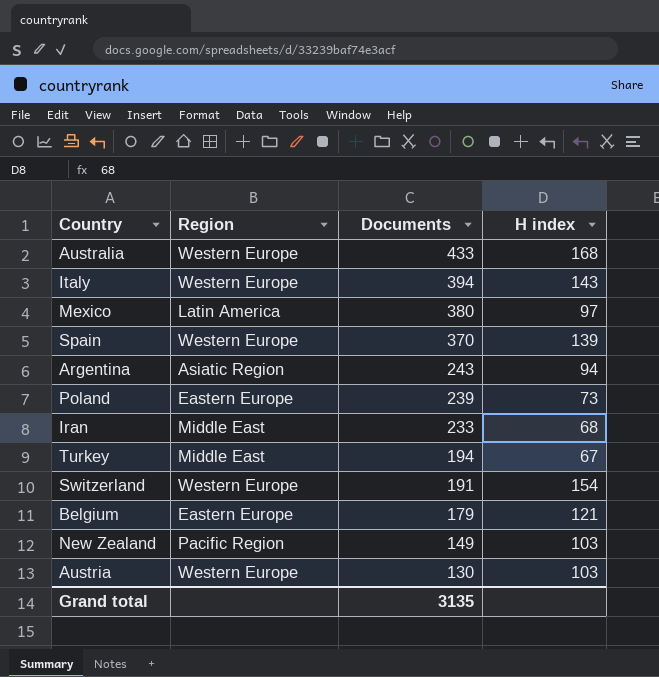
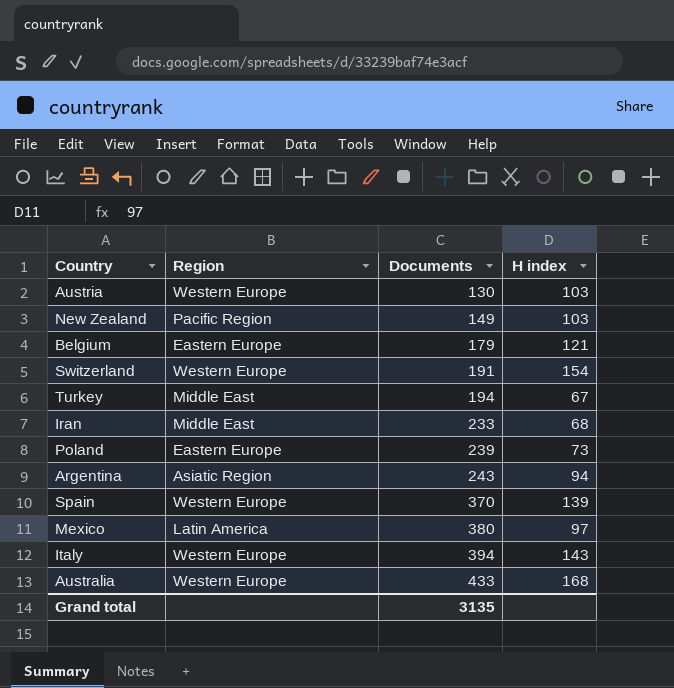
row order: Documents descending -> Documents ascending

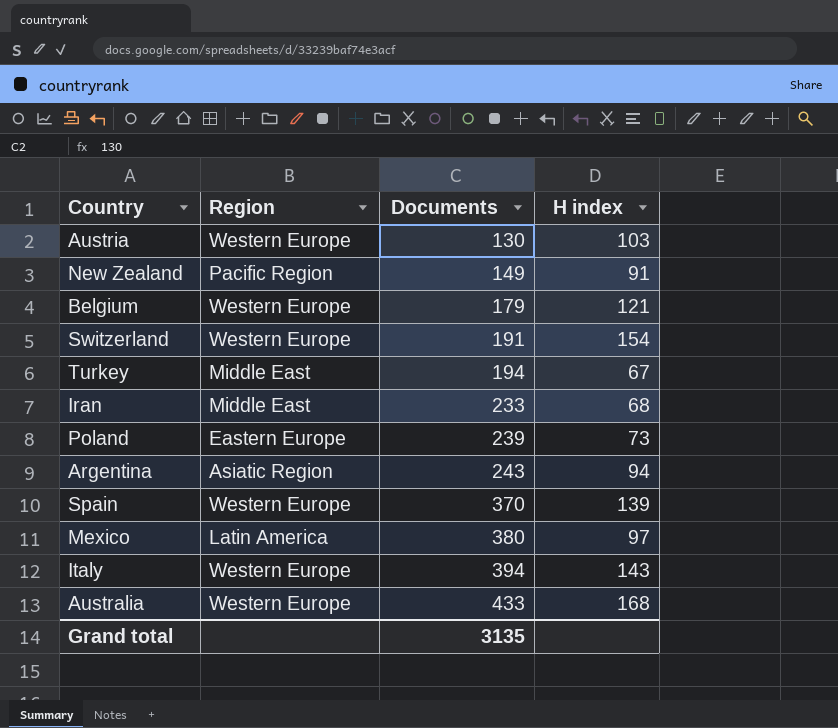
New Zealand | H index: 103 -> 91
Belgium | Region: Eastern Europe -> Western Europe

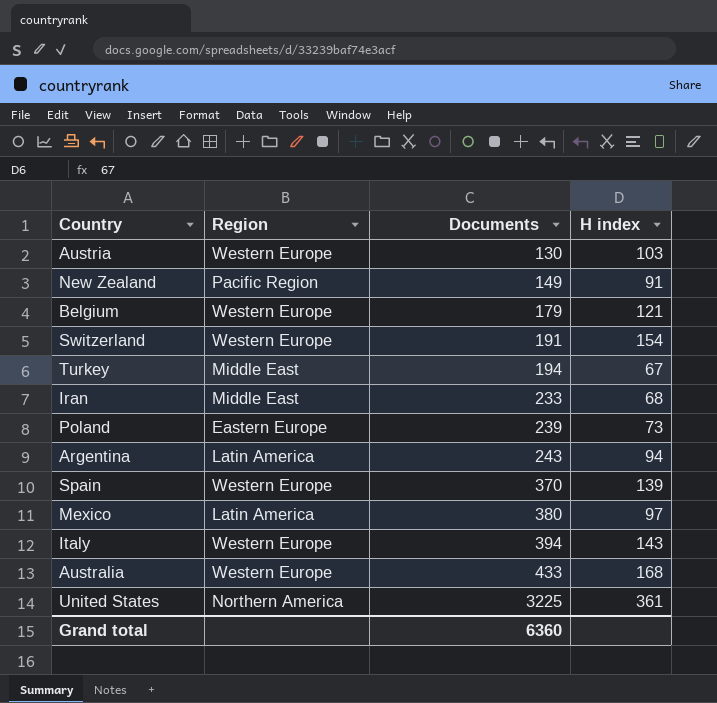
Argentina | Region: Asiatic Region -> Latin America
row United States: none -> Northern America | 3225 | 361
Grand total | Documents: 3135 -> 6360

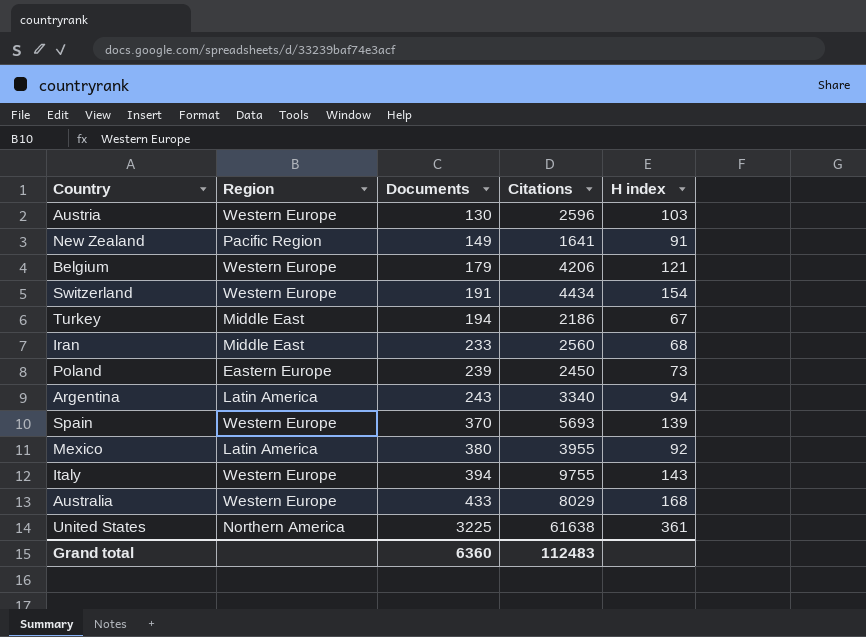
column Citations | position: none -> 4
Mexico | H index: 97 -> 92

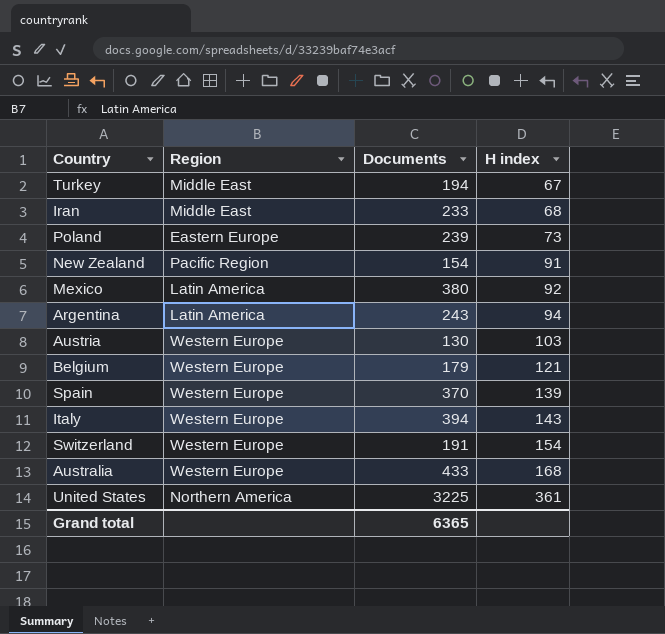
row order: Documents ascending -> H index ascending
column Citations | position: 4 -> none
New Zealand | Documents: 149 -> 154
Grand total | Documents: 6360 -> 6365

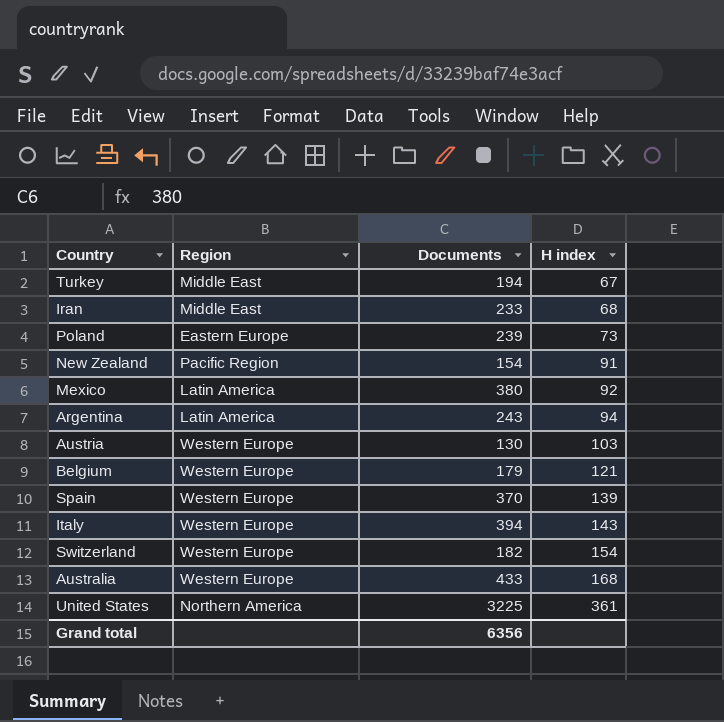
Switzerland | Documents: 191 -> 182
Grand total | Documents: 6365 -> 6356

